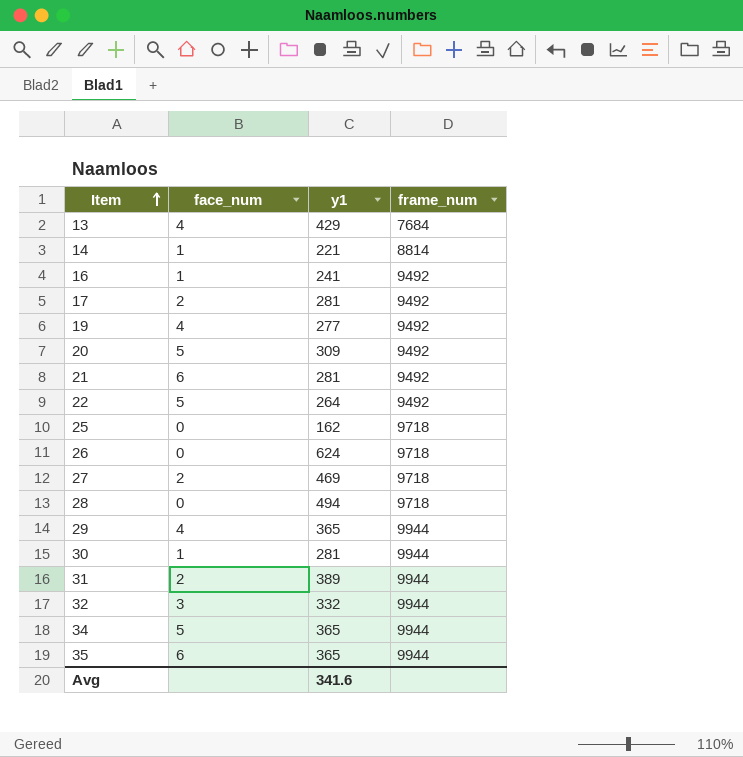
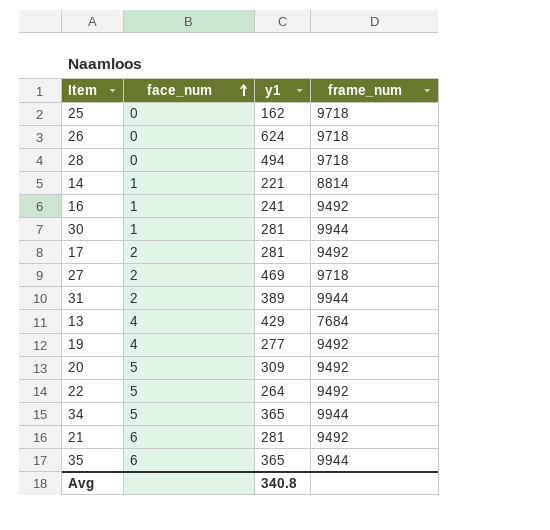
row order: Item ascending -> face_num ascending
row 29: 4 | 365 | 9944 -> none
row 32: 3 | 332 | 9944 -> none
Avg | y1: 341.6 -> 340.8

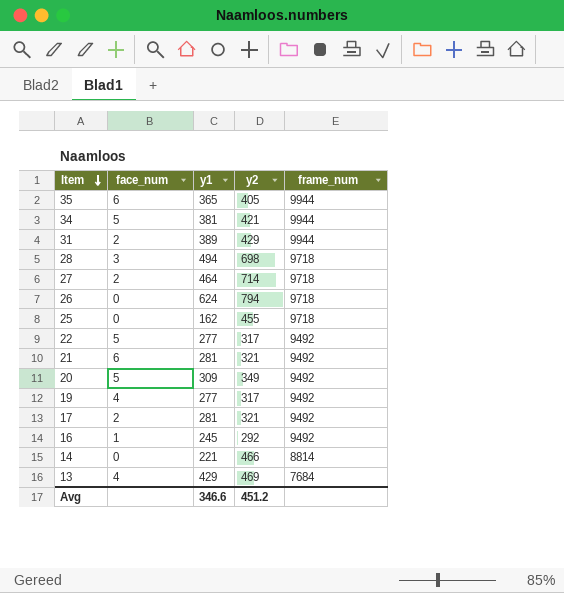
row order: face_num ascending -> Item descending
column y2 | position: none -> 4
row 30: 1 | 281 | 9944 -> none
34 | y1: 365 -> 381
28 | face_num: 0 -> 3
27 | y1: 469 -> 464
22 | y1: 264 -> 277
16 | y1: 241 -> 245
14 | face_num: 1 -> 0
Avg | y1: 340.8 -> 346.6

